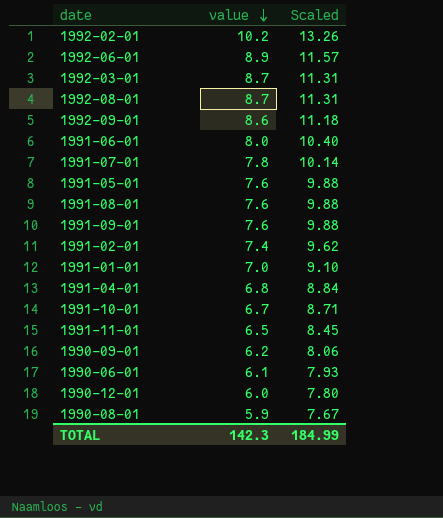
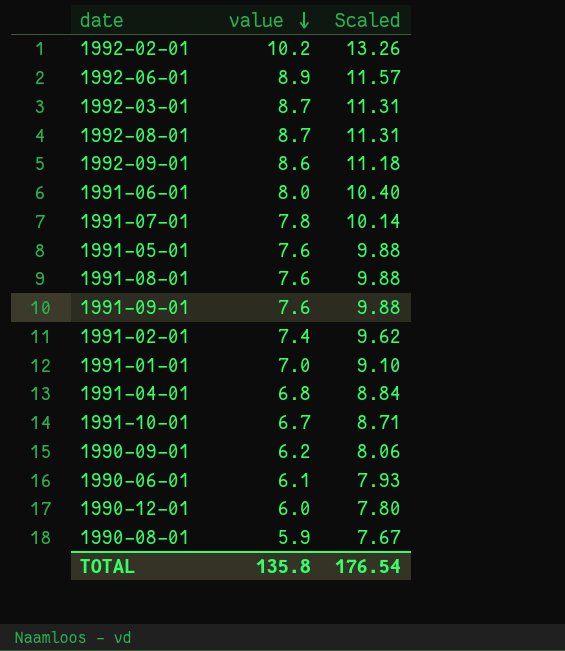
row 1991-11-01: 6.5 | 8.45 -> none
TOTAL | value: 142.3 -> 135.8
TOTAL | Scaled: 184.99 -> 176.54

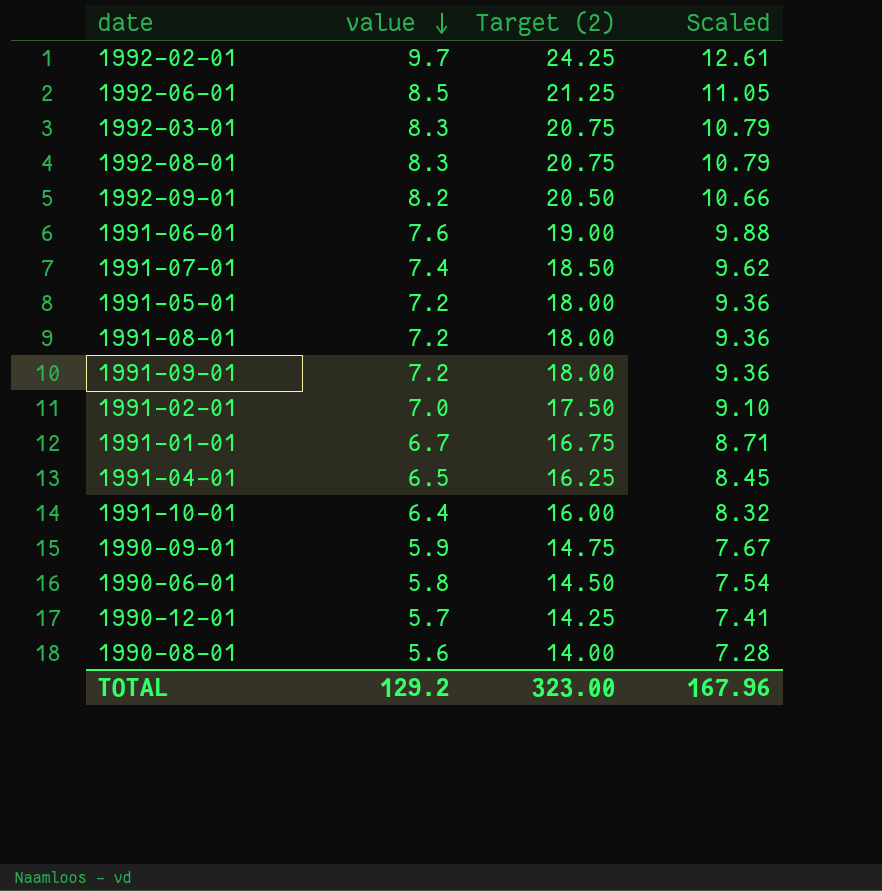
column Target (2) | formula: none -> [value] * 2.5
1992-02-01 | value: 10.2 -> 9.7
1992-02-01 | Scaled: 13.26 -> 12.61
1992-06-01 | value: 8.9 -> 8.5
1992-06-01 | Scaled: 11.57 -> 11.05
1992-03-01 | value: 8.7 -> 8.3
1992-03-01 | Scaled: 11.31 -> 10.79
1992-08-01 | value: 8.7 -> 8.3
1992-08-01 | Scaled: 11.31 -> 10.79
1992-09-01 | value: 8.6 -> 8.2
1992-09-01 | Scaled: 11.18 -> 10.66
1991-06-01 | value: 8.0 -> 7.6
1991-06-01 | Scaled: 10.40 -> 9.88
1991-07-01 | value: 7.8 -> 7.4
1991-07-01 | Scaled: 10.14 -> 9.62
1991-05-01 | value: 7.6 -> 7.2
1991-05-01 | Scaled: 9.88 -> 9.36
1991-08-01 | value: 7.6 -> 7.2
1991-08-01 | Scaled: 9.88 -> 9.36
1991-09-01 | value: 7.6 -> 7.2
1991-09-01 | Scaled: 9.88 -> 9.36
1991-02-01 | value: 7.4 -> 7.0
1991-02-01 | Scaled: 9.62 -> 9.10
1991-01-01 | value: 7.0 -> 6.7
1991-01-01 | Scaled: 9.10 -> 8.71
1991-04-01 | value: 6.8 -> 6.5
1991-04-01 | Scaled: 8.84 -> 8.45
1991-10-01 | value: 6.7 -> 6.4
1991-10-01 | Scaled: 8.71 -> 8.32
1990-09-01 | value: 6.2 -> 5.9
1990-09-01 | Scaled: 8.06 -> 7.67
1990-06-01 | value: 6.1 -> 5.8
1990-06-01 | Scaled: 7.93 -> 7.54
1990-12-01 | value: 6.0 -> 5.7
1990-12-01 | Scaled: 7.80 -> 7.41
1990-08-01 | value: 5.9 -> 5.6
1990-08-01 | Scaled: 7.67 -> 7.28
TOTAL | value: 135.8 -> 129.2
TOTAL | Scaled: 176.54 -> 167.96

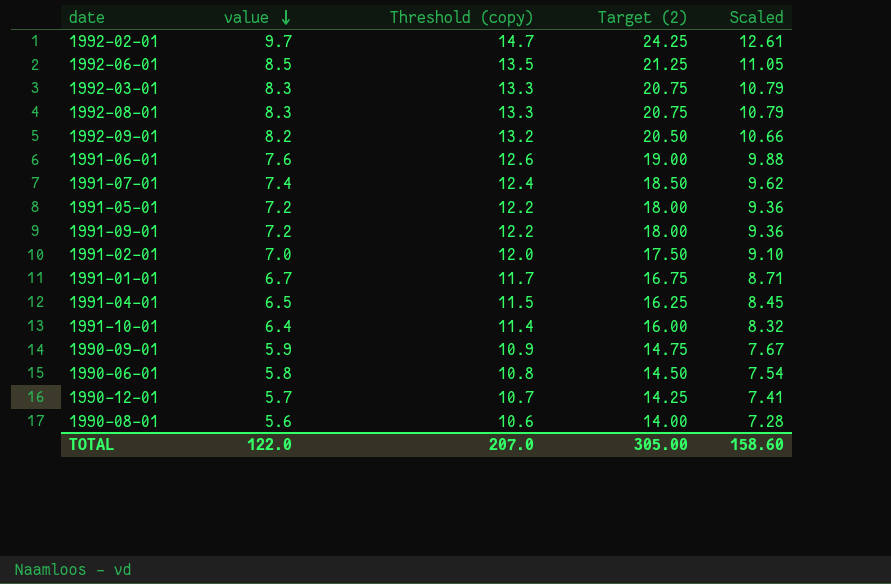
column Threshold (copy) | formula: none -> [value] + 5
row 1991-08-01: 7.2 | 18.00 | 9.36 -> none
TOTAL | value: 129.2 -> 122.0
TOTAL | Target (2): 323.00 -> 305.00
TOTAL | Scaled: 167.96 -> 158.60

